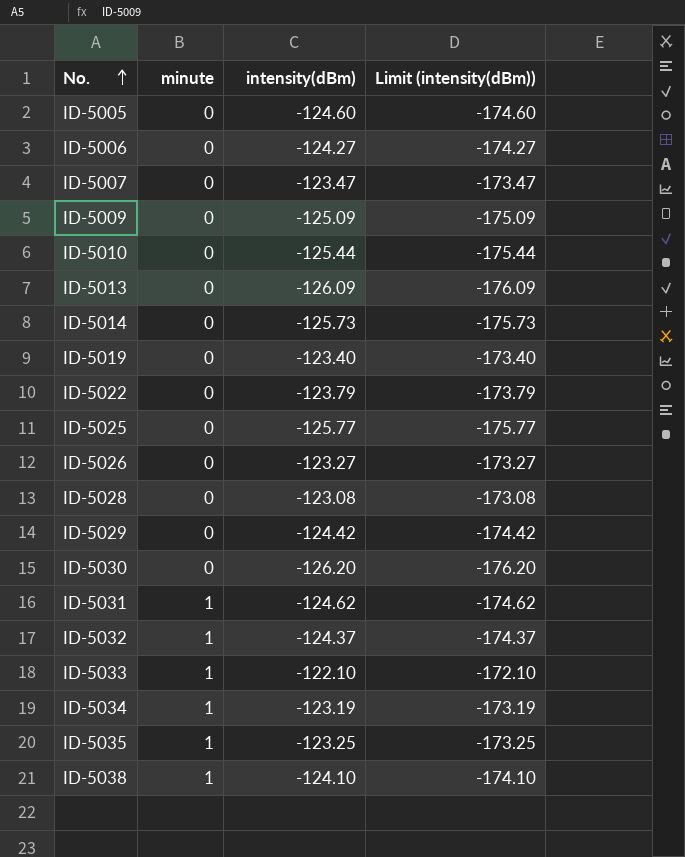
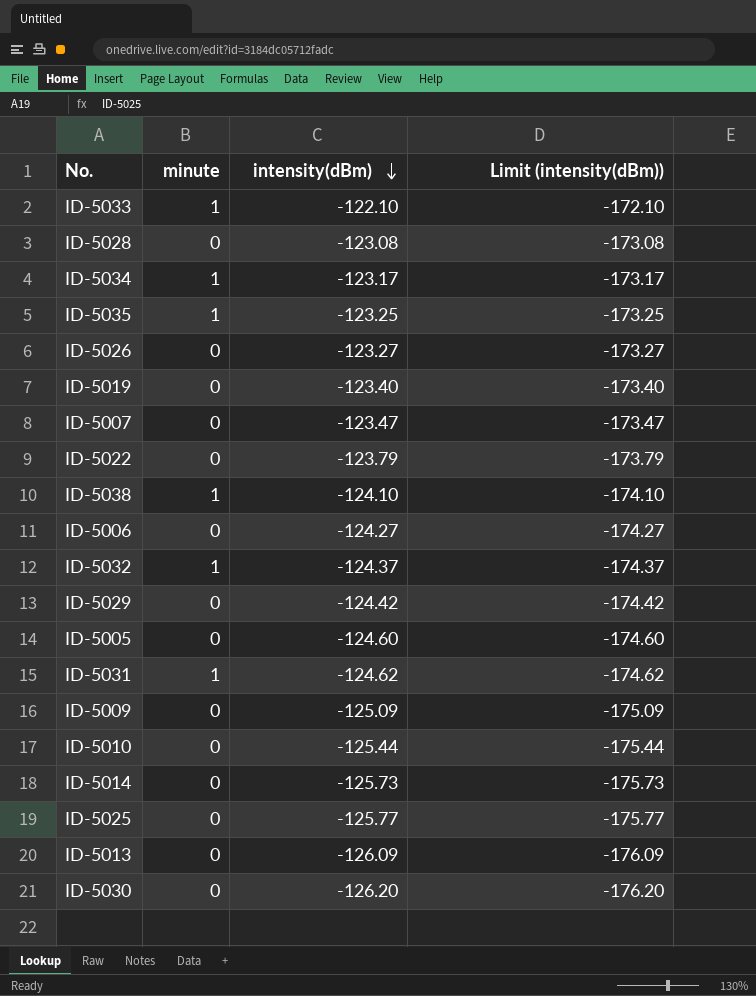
row order: No. ascending -> intensity(dBm) descending
ID-5034 | intensity(dBm): -123.19 -> -123.17
ID-5034 | Limit (intensity(dBm)): -173.19 -> -173.17

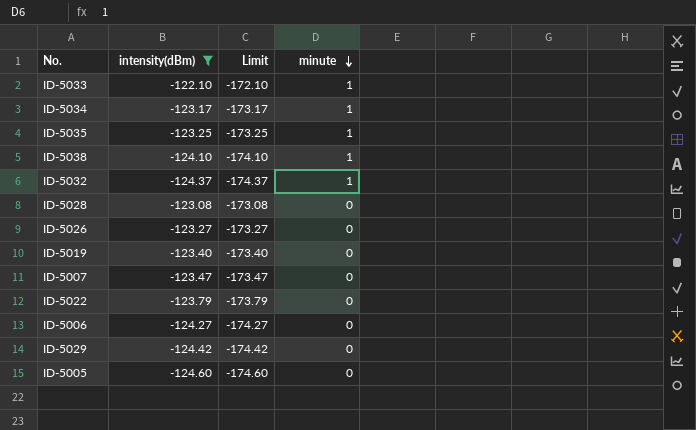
filter: none -> intensity(dBm) >= -124.60
row order: intensity(dBm) descending -> minute descending
column name: Limit (intensity(dBm)) -> Limit
column minute | position: 2 -> 4

